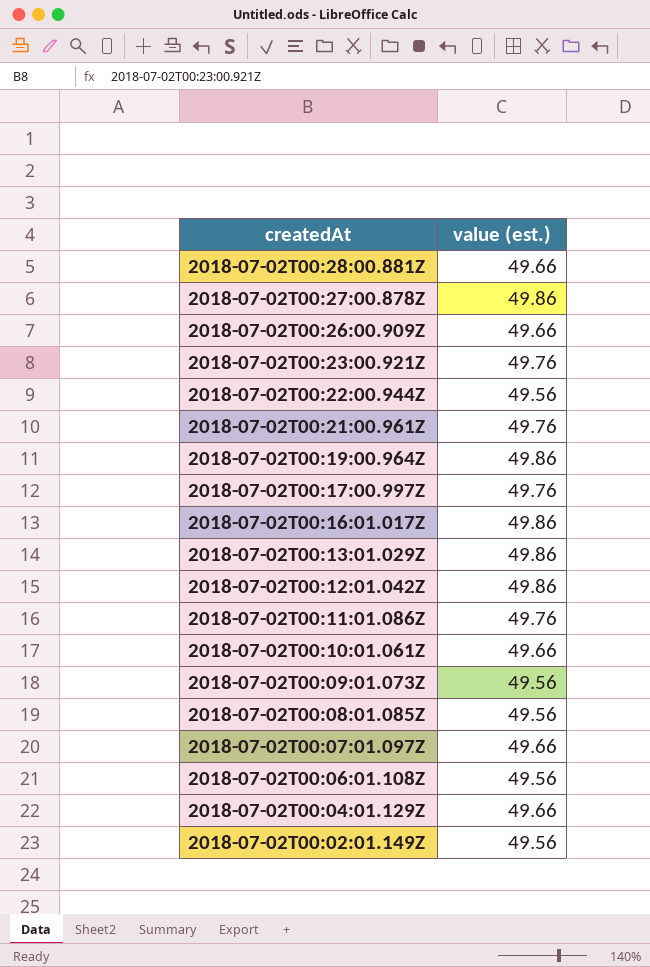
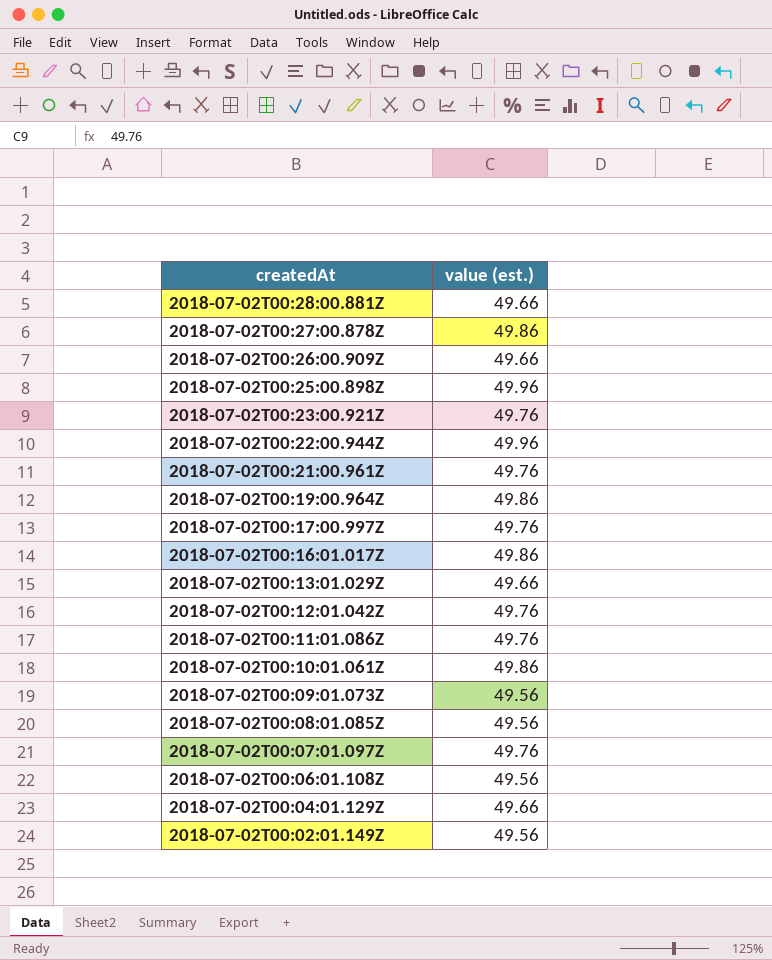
row 2018-07-02T00:25:00.898Z: none -> 49.96
2018-07-02T00:22:00.944Z | value (est.): 49.56 -> 49.96
2018-07-02T00:13:01.029Z | value (est.): 49.86 -> 49.66
2018-07-02T00:12:01.042Z | value (est.): 49.86 -> 49.76
2018-07-02T00:10:01.061Z | value (est.): 49.66 -> 49.86
2018-07-02T00:07:01.097Z | value (est.): 49.66 -> 49.76

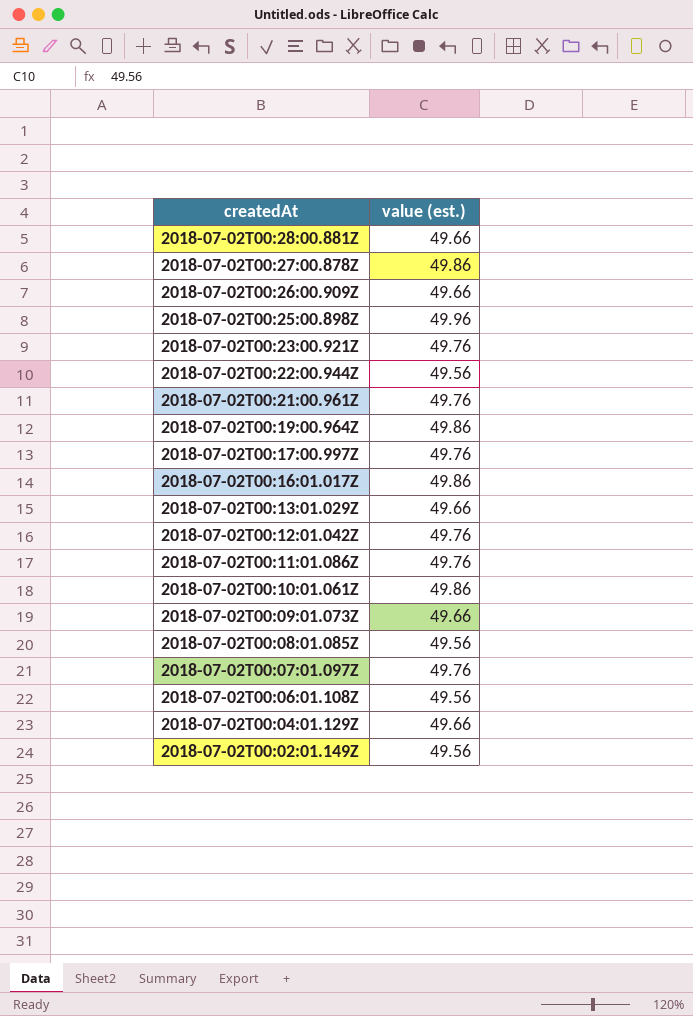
2018-07-02T00:22:00.944Z | value (est.): 49.96 -> 49.56
2018-07-02T00:09:01.073Z | value (est.): 49.56 -> 49.66

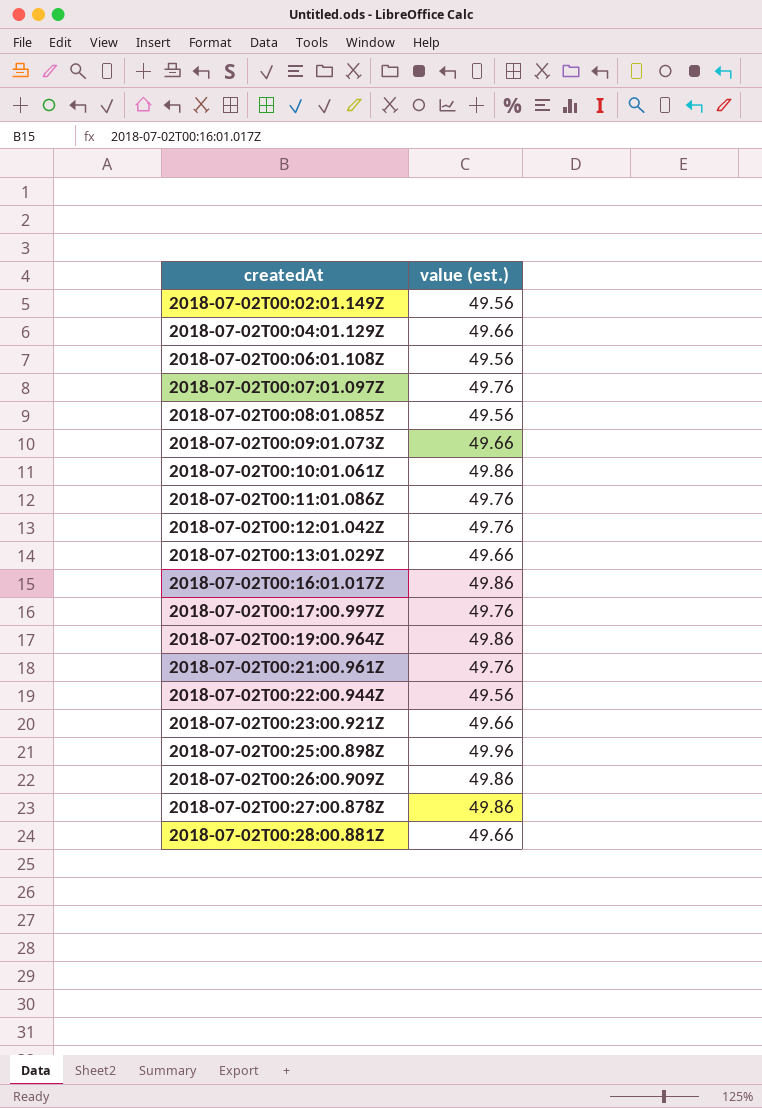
row order: createdAt descending -> createdAt ascending
2018-07-02T00:23:00.921Z | value (est.): 49.76 -> 49.66
2018-07-02T00:26:00.909Z | value (est.): 49.66 -> 49.86

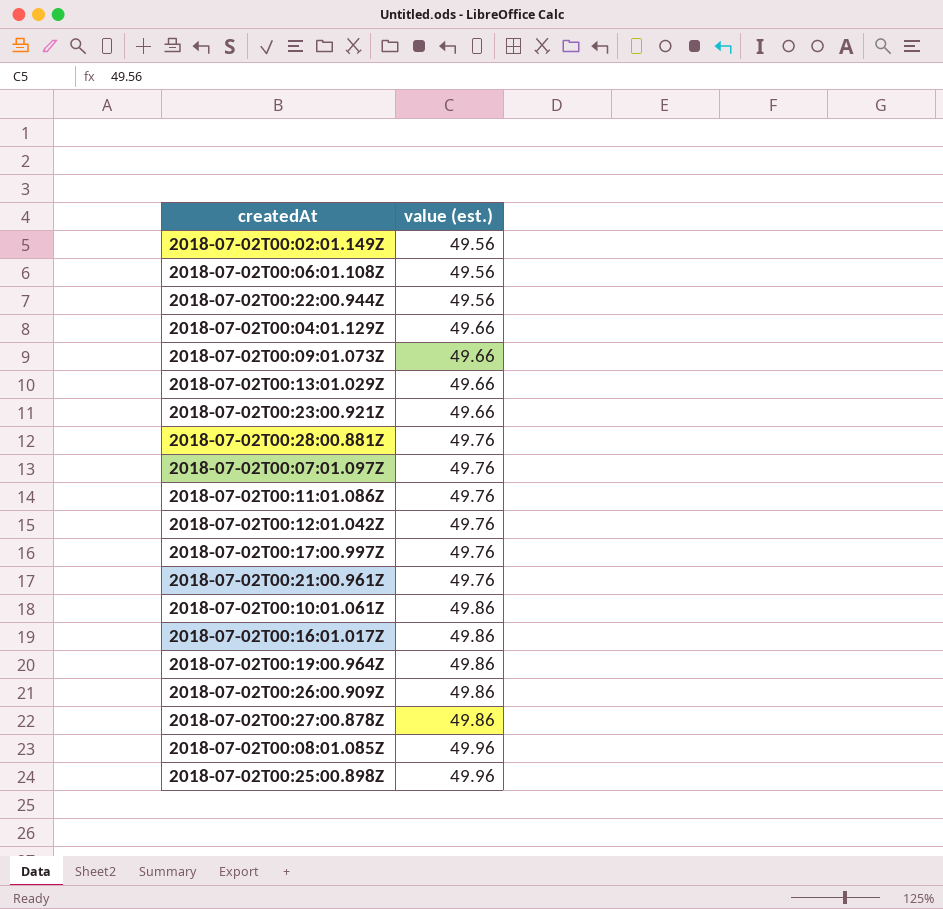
row order: createdAt ascending -> value (est.) ascending
2018-07-02T00:28:00.881Z | value (est.): 49.66 -> 49.76
2018-07-02T00:08:01.085Z | value (est.): 49.56 -> 49.96

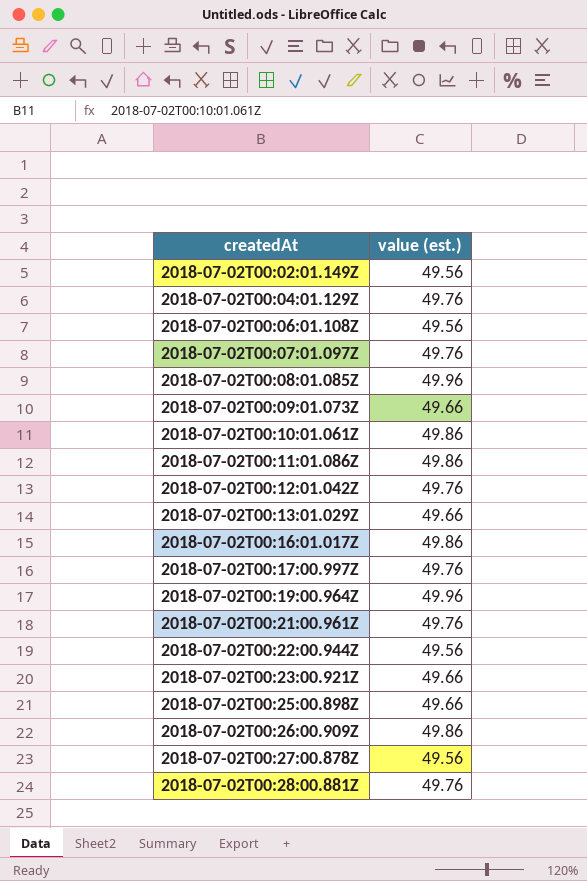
row order: value (est.) ascending -> createdAt ascending
2018-07-02T00:04:01.129Z | value (est.): 49.66 -> 49.76
2018-07-02T00:11:01.086Z | value (est.): 49.76 -> 49.86
2018-07-02T00:19:00.964Z | value (est.): 49.86 -> 49.96
2018-07-02T00:25:00.898Z | value (est.): 49.96 -> 49.66
2018-07-02T00:27:00.878Z | value (est.): 49.86 -> 49.56

